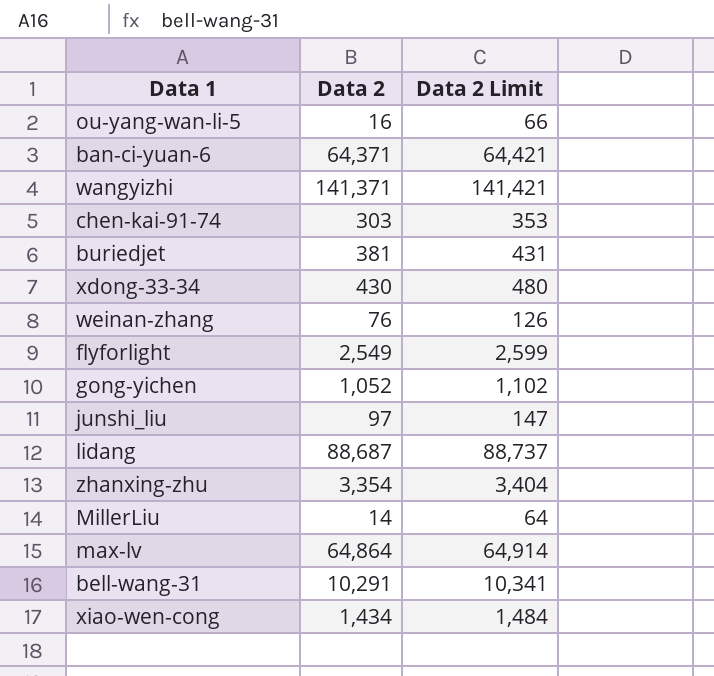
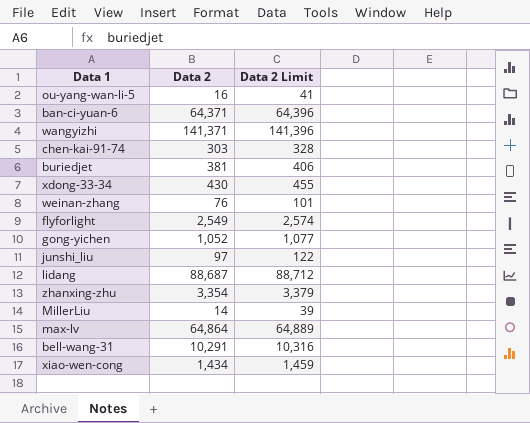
column Data 2 Limit | formula: [Data 2] + 50 -> [Data 2] + 25

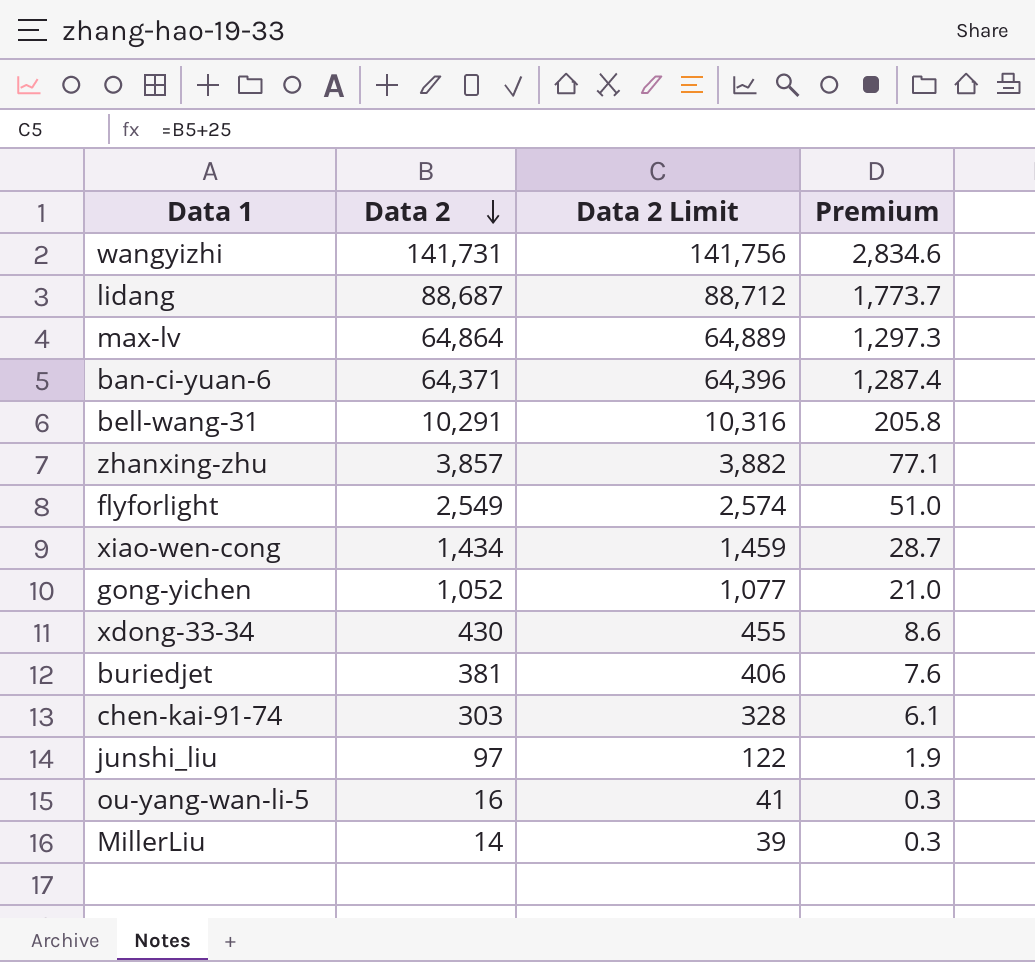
row order: none -> Data 2 descending
column Premium | formula: none -> [Data 2] * 0.02
row weinan-zhang: 76 | 101 -> none
wangyizhi | Data 2: 141,371 -> 141,731
wangyizhi | Data 2 Limit: 141,396 -> 141,756
zhanxing-zhu | Data 2: 3,354 -> 3,857
zhanxing-zhu | Data 2 Limit: 3,379 -> 3,882

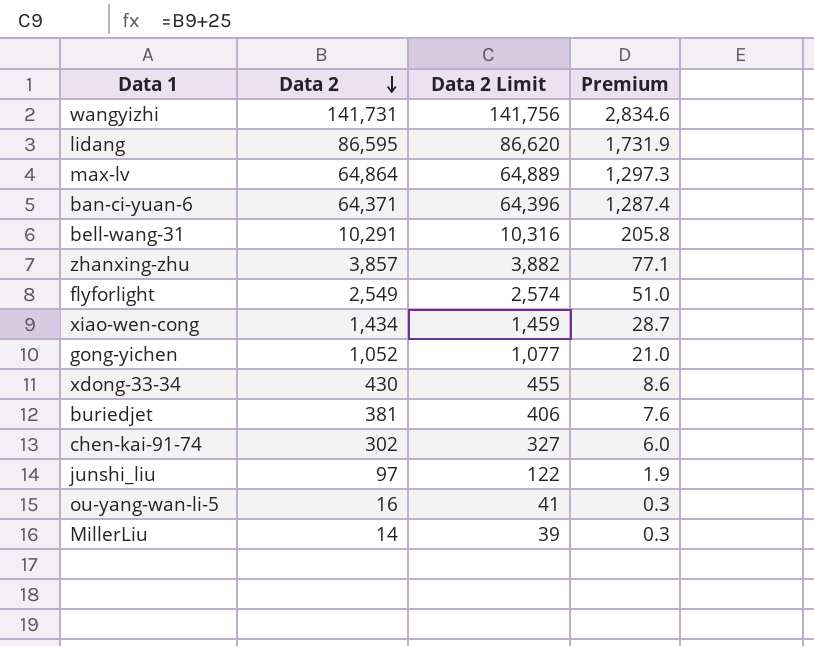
lidang | Data 2: 88,687 -> 86,595
lidang | Data 2 Limit: 88,712 -> 86,620
lidang | Premium: 1,773.7 -> 1,731.9
chen-kai-91-74 | Data 2: 303 -> 302
chen-kai-91-74 | Data 2 Limit: 328 -> 327
chen-kai-91-74 | Premium: 6.1 -> 6.0

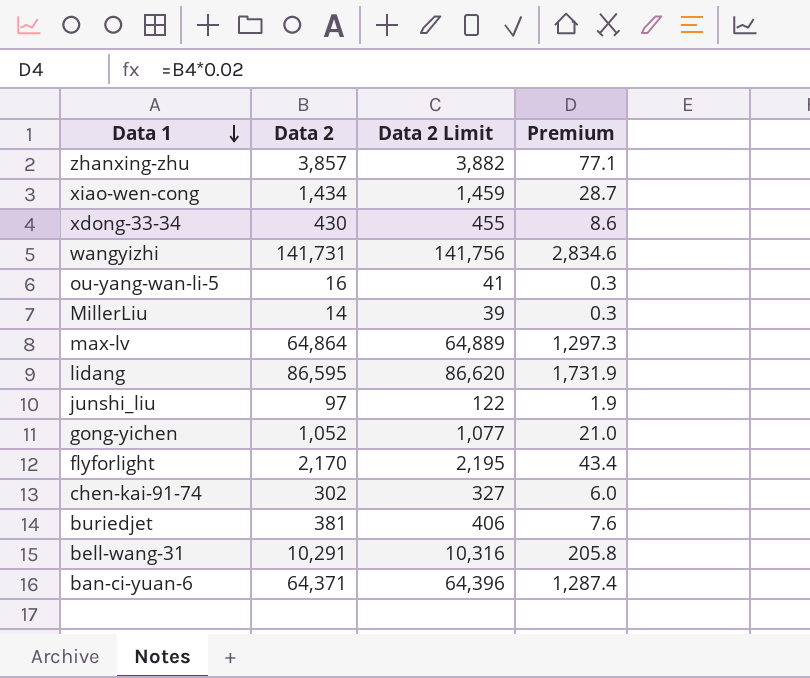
row order: Data 2 descending -> Data 1 descending
flyforlight | Data 2: 2,549 -> 2,170
flyforlight | Data 2 Limit: 2,574 -> 2,195
flyforlight | Premium: 51.0 -> 43.4

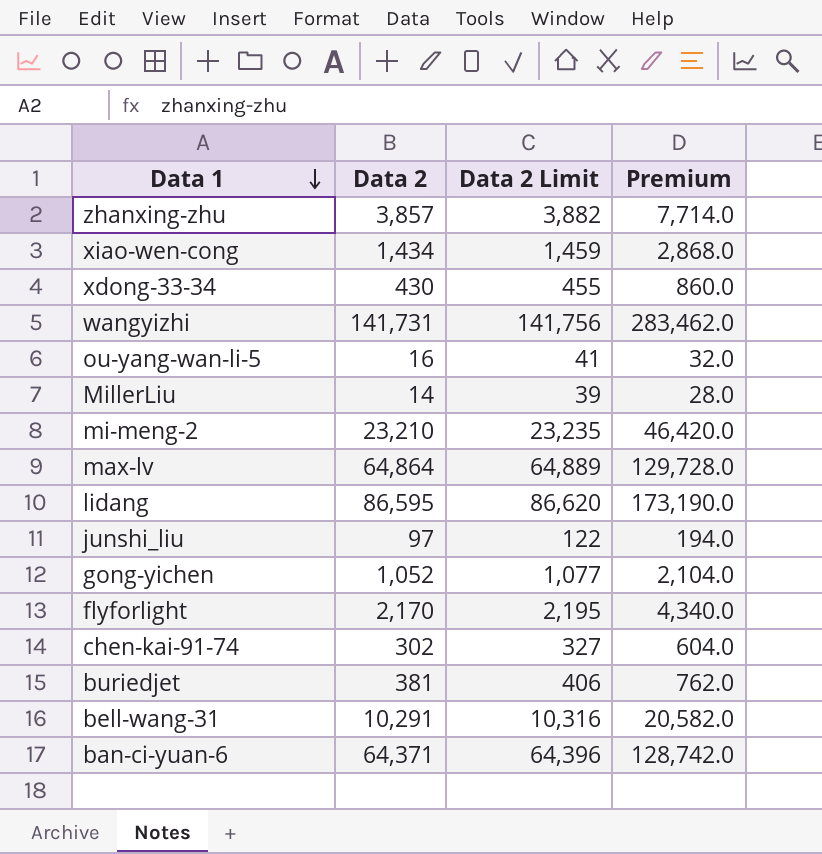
column Premium | formula: [Data 2] * 0.02 -> [Data 2] * 2
row mi-meng-2: none -> 23,210 | 23,235 | 46,420.0

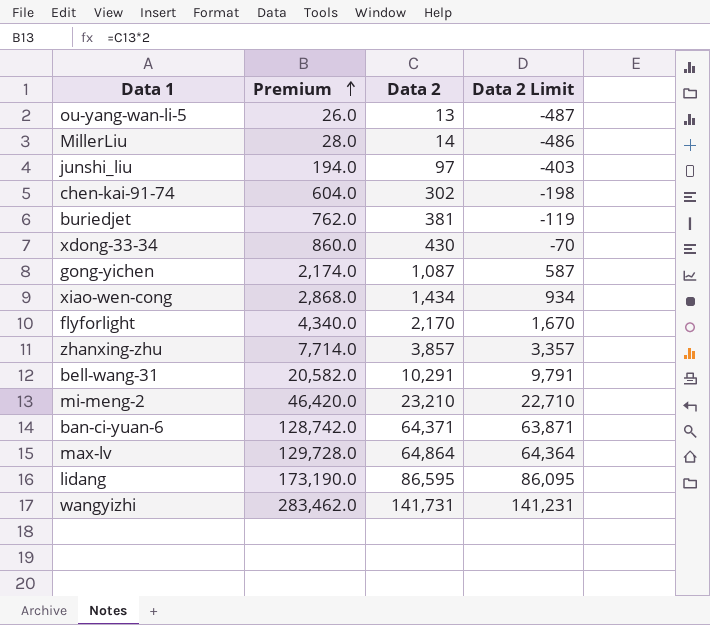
row order: Data 1 descending -> Premium ascending
column Premium | position: 4 -> 2
column Data 2 Limit | formula: [Data 2] + 25 -> [Data 2] - 500
ou-yang-wan-li-5 | Premium: 32.0 -> 26.0
ou-yang-wan-li-5 | Data 2: 16 -> 13
gong-yichen | Premium: 2,104.0 -> 2,174.0
gong-yichen | Data 2: 1,052 -> 1,087

